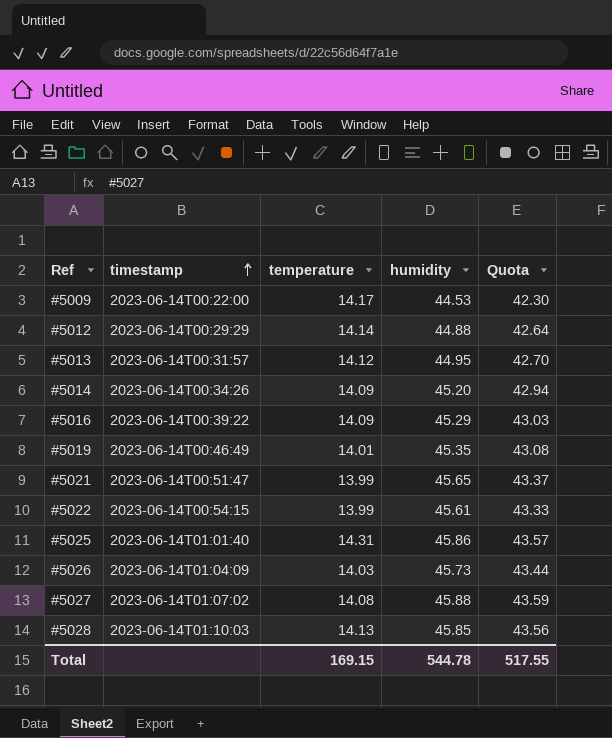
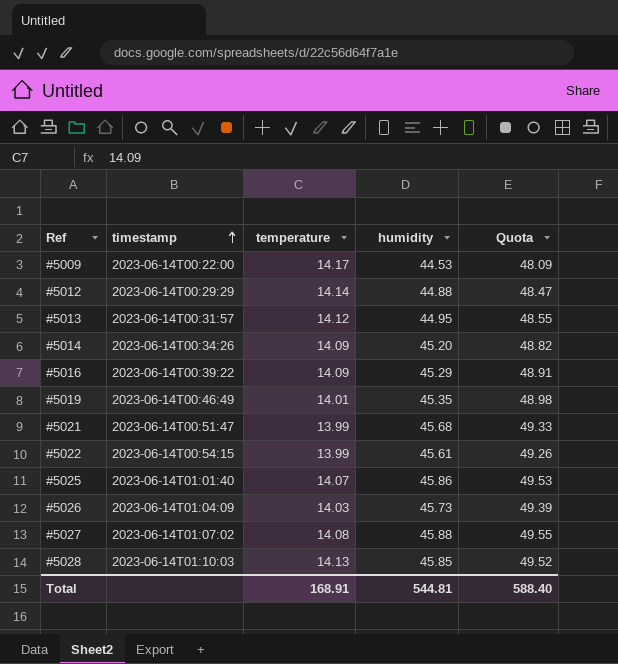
column Quota | formula: [humidity] * 0.95 -> [humidity] * 1.08
#5021 | humidity: 45.65 -> 45.68
#5025 | temperature: 14.31 -> 14.07
Total | temperature: 169.15 -> 168.91
Total | humidity: 544.78 -> 544.81
Total | Quota: 517.55 -> 588.40

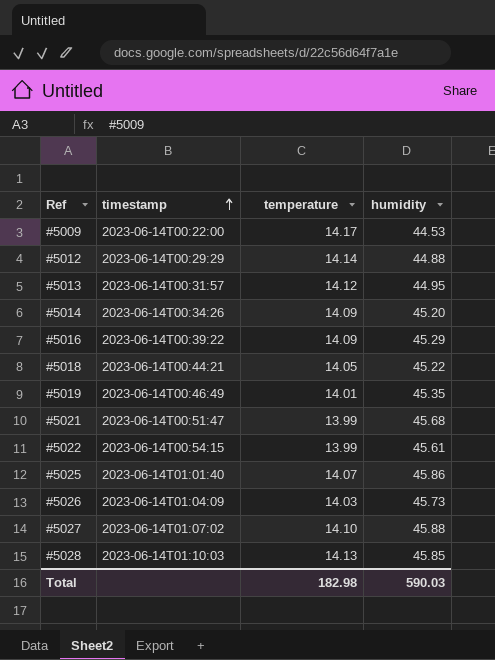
column Quota | formula: [humidity] * 1.08 -> none
row #5018: none -> 2023-06-14T00:44:21 | 14.05 | 45.22
#5027 | temperature: 14.08 -> 14.10
Total | temperature: 168.91 -> 182.98
Total | humidity: 544.81 -> 590.03

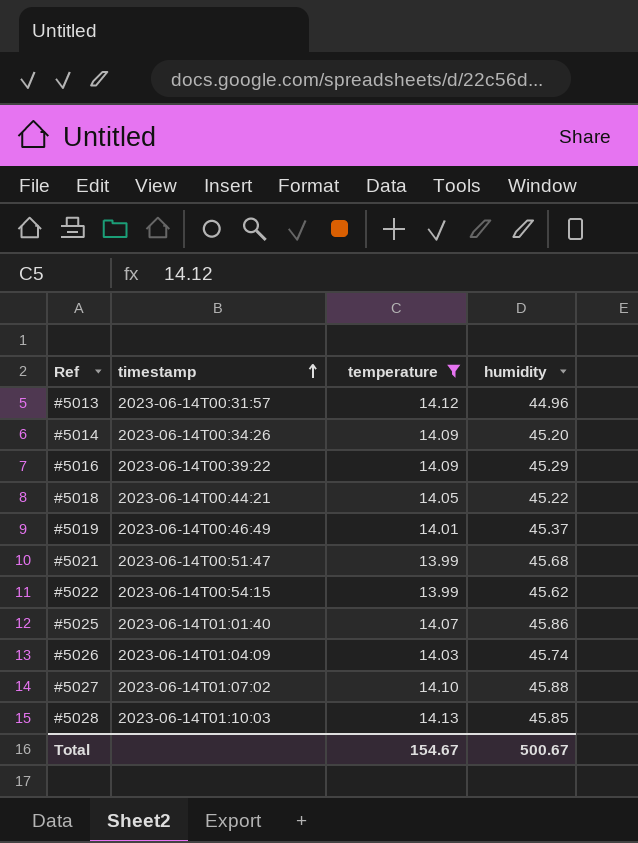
filter: none -> temperature <= 14.13
#5013 | humidity: 44.95 -> 44.96
#5019 | humidity: 45.35 -> 45.37
#5022 | humidity: 45.61 -> 45.62
#5026 | humidity: 45.73 -> 45.74
Total | temperature: 182.98 -> 154.67
Total | humidity: 590.03 -> 500.67

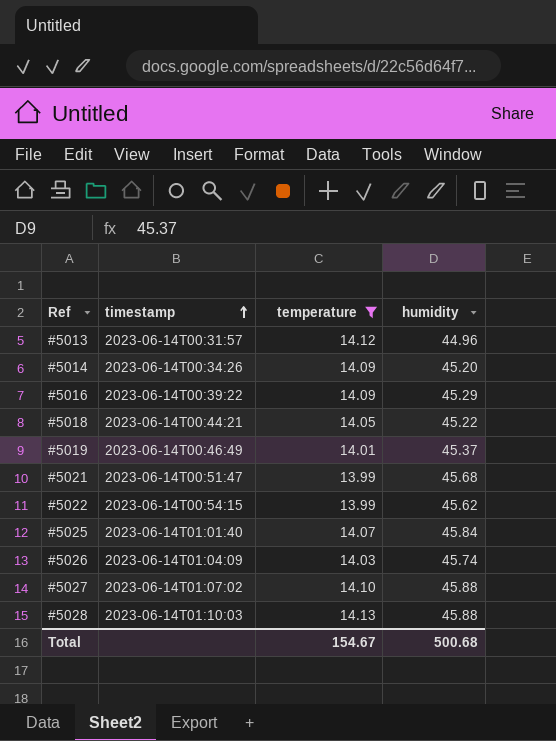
#5025 | humidity: 45.86 -> 45.84
#5028 | humidity: 45.85 -> 45.88
Total | humidity: 500.67 -> 500.68

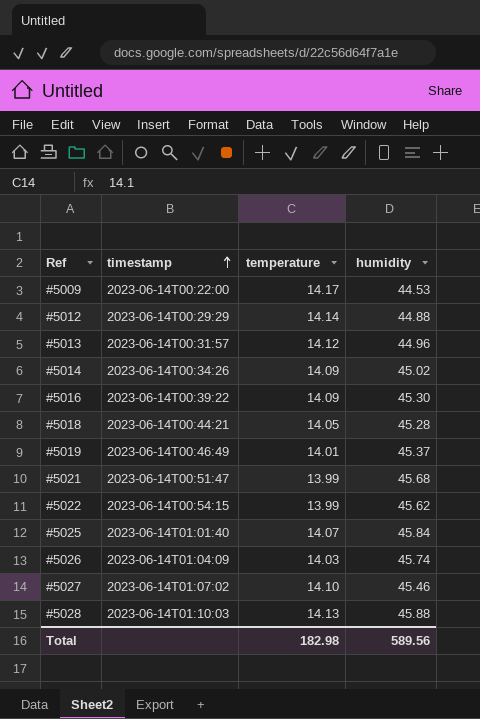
filter: temperature <= 14.13 -> none
#5014 | humidity: 45.20 -> 45.02
#5016 | humidity: 45.29 -> 45.30
#5018 | humidity: 45.22 -> 45.28
#5027 | humidity: 45.88 -> 45.46
Total | temperature: 154.67 -> 182.98
Total | humidity: 500.68 -> 589.56

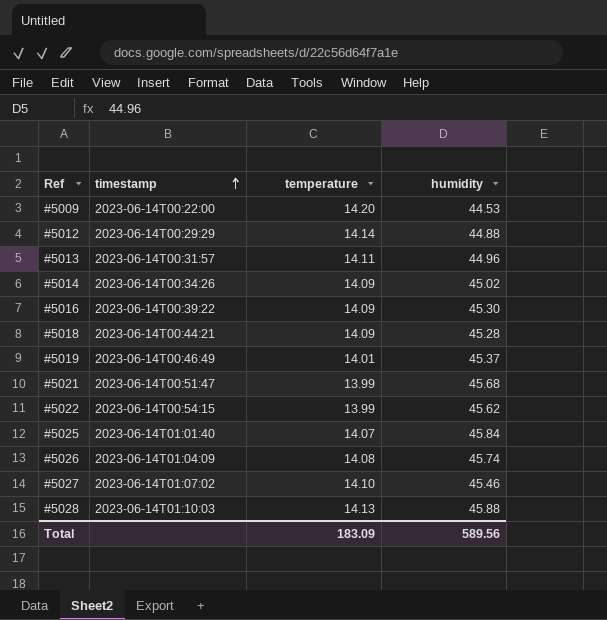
#5009 | temperature: 14.17 -> 14.20
#5013 | temperature: 14.12 -> 14.11
#5018 | temperature: 14.05 -> 14.09
#5026 | temperature: 14.03 -> 14.08
Total | temperature: 182.98 -> 183.09

